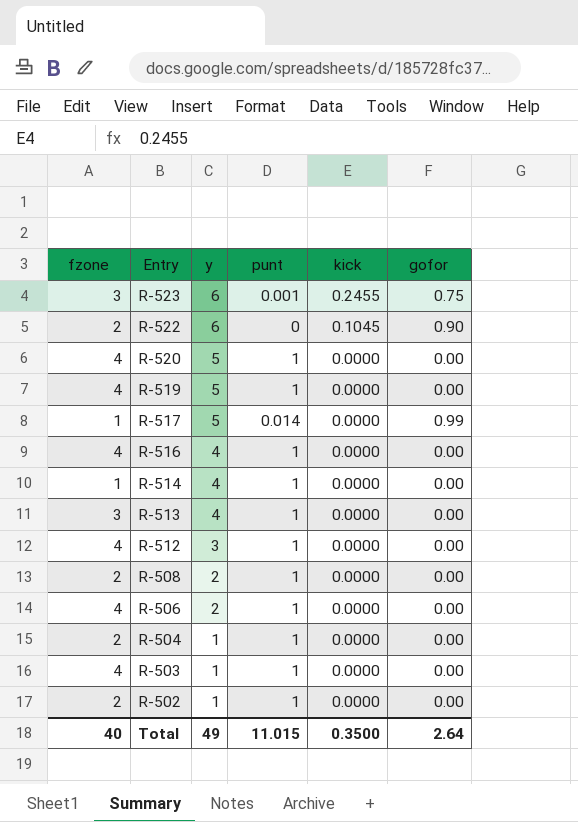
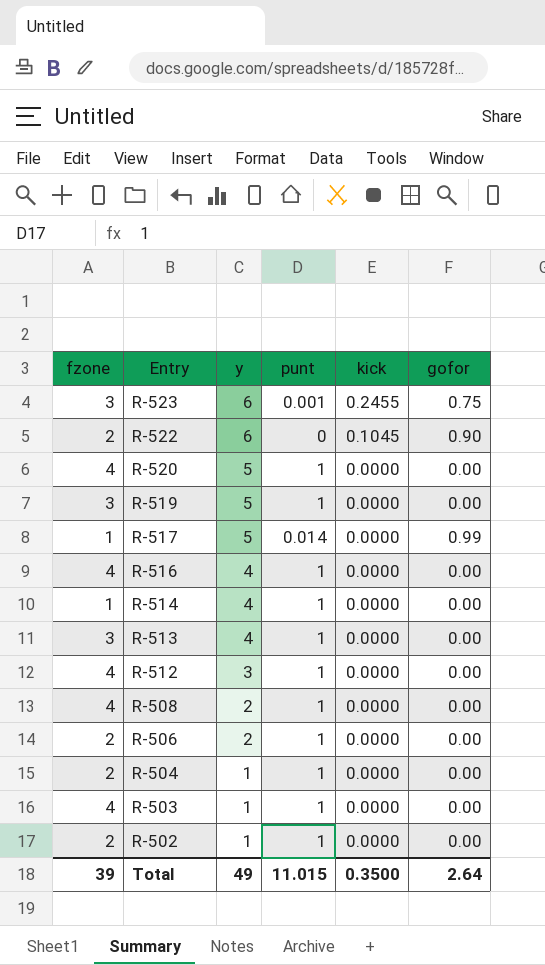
R-519 | fzone: 4 -> 3
R-508 | fzone: 2 -> 4
R-506 | fzone: 4 -> 2
Total | fzone: 40 -> 39

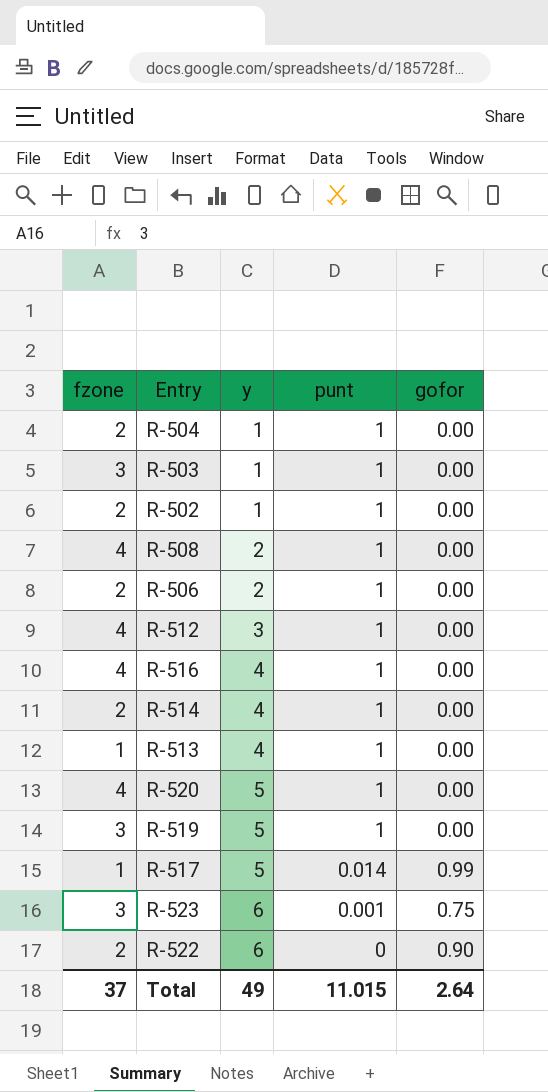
row order: Entry descending -> y ascending
column kick | position: 5 -> none
R-503 | fzone: 4 -> 3
R-514 | fzone: 1 -> 2
R-513 | fzone: 3 -> 1
Total | fzone: 39 -> 37

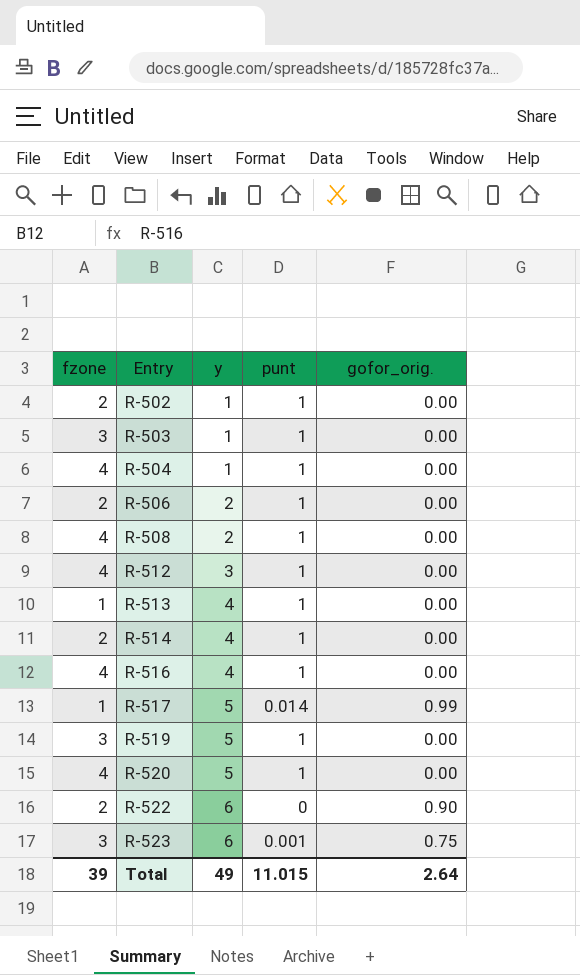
row order: y ascending -> Entry ascending
column name: gofor -> gofor_orig.
R-504 | fzone: 2 -> 4
Total | fzone: 37 -> 39

